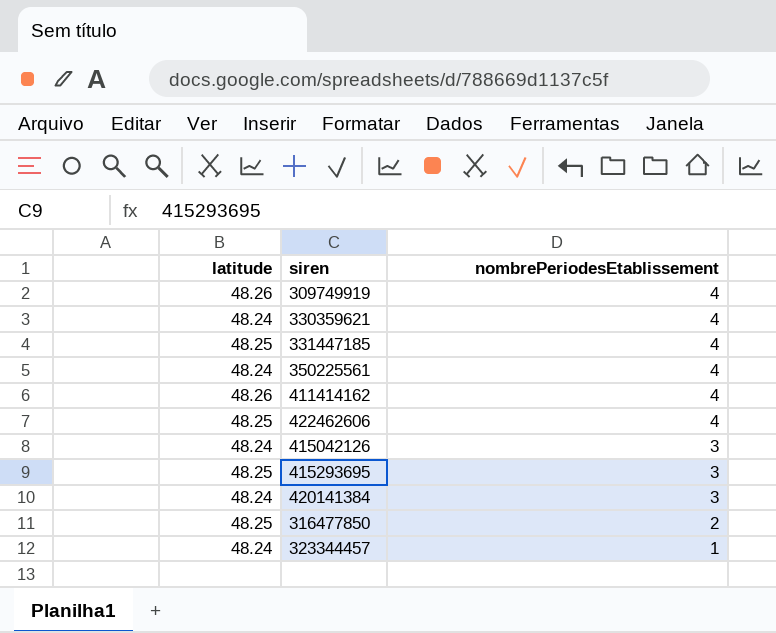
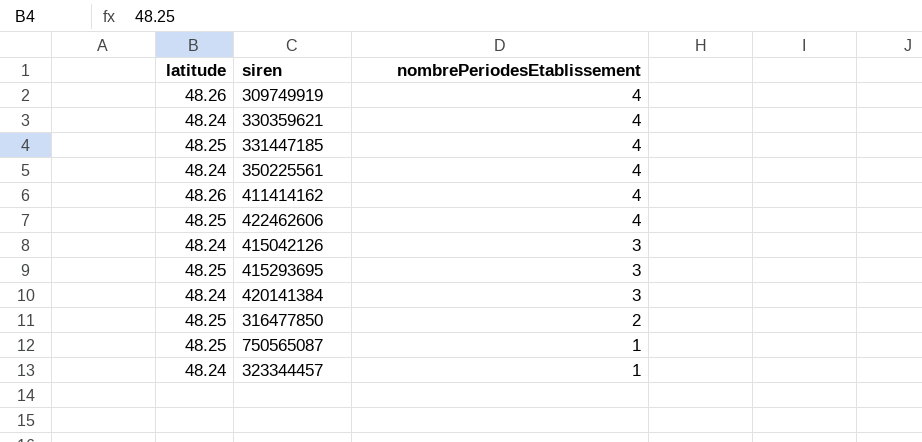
row 750565087: none -> 48.25 | 1

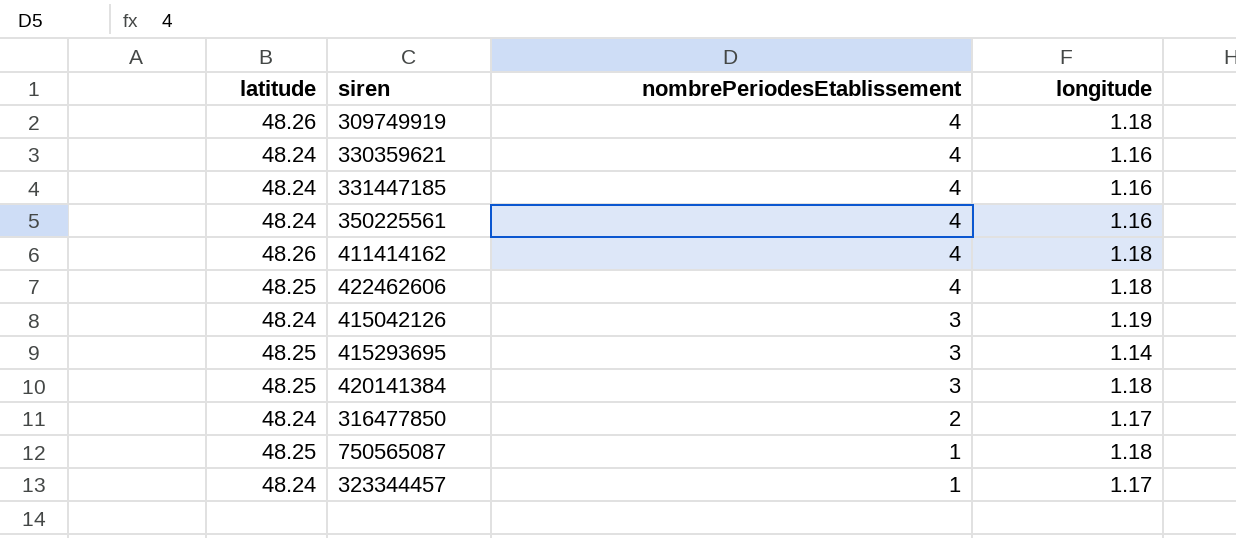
column longitude | position: none -> 4
331447185 | latitude: 48.25 -> 48.24
420141384 | latitude: 48.24 -> 48.25
316477850 | latitude: 48.25 -> 48.24

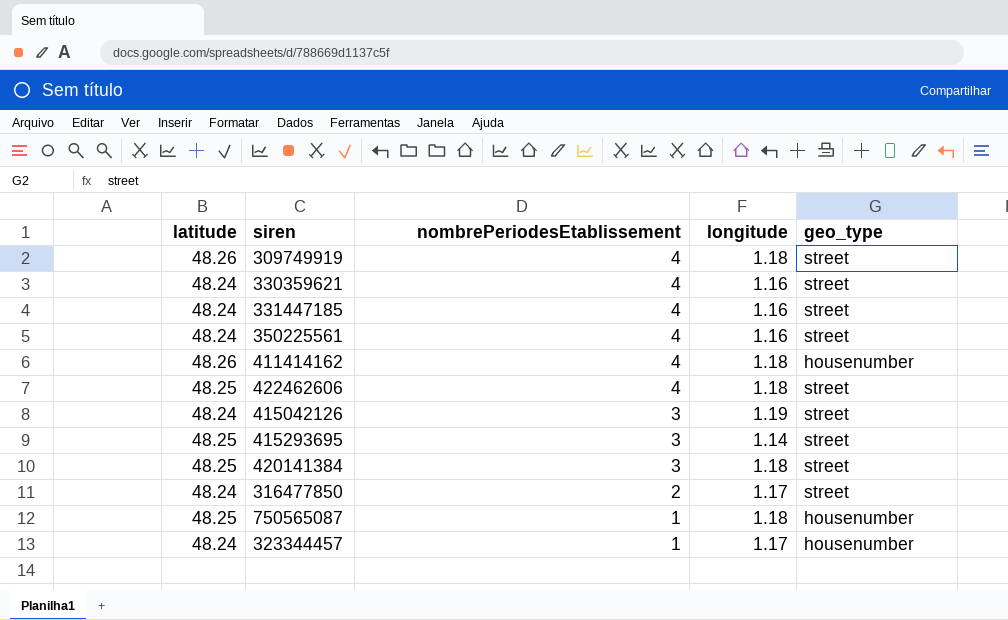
column geo_type | position: none -> 5

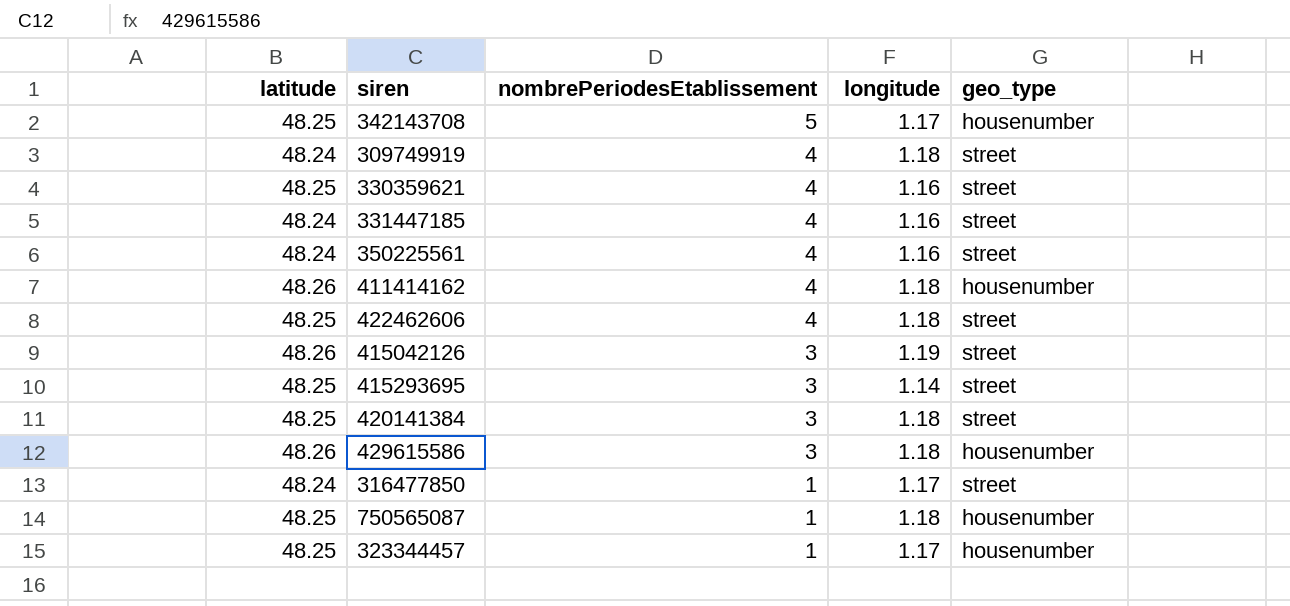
row 342143708: none -> 48.25 | 5 | 1.17 | housenumber
309749919 | latitude: 48.26 -> 48.24
330359621 | latitude: 48.24 -> 48.25
415042126 | latitude: 48.24 -> 48.26
row 429615586: none -> 48.26 | 3 | 1.18 | housenumber
316477850 | nombrePeriodesEtablissement: 2 -> 1
323344457 | latitude: 48.24 -> 48.25

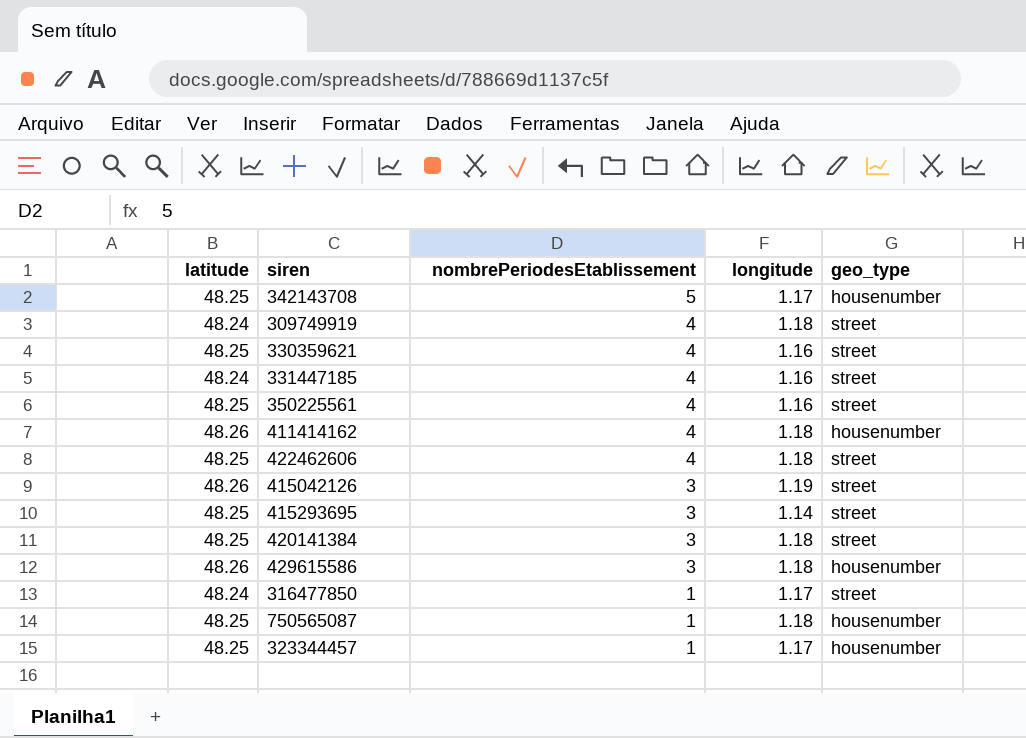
350225561 | latitude: 48.24 -> 48.25

